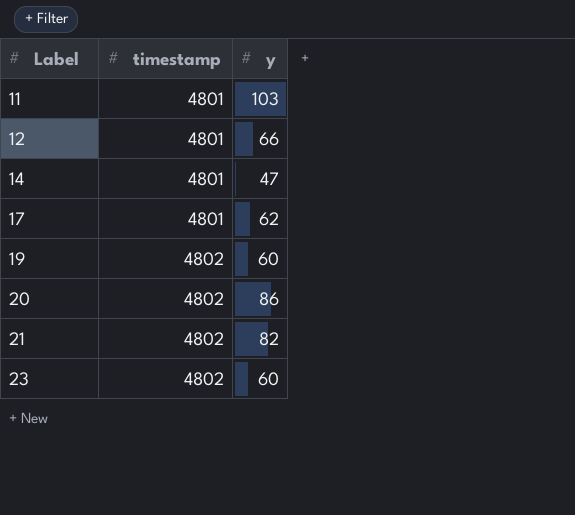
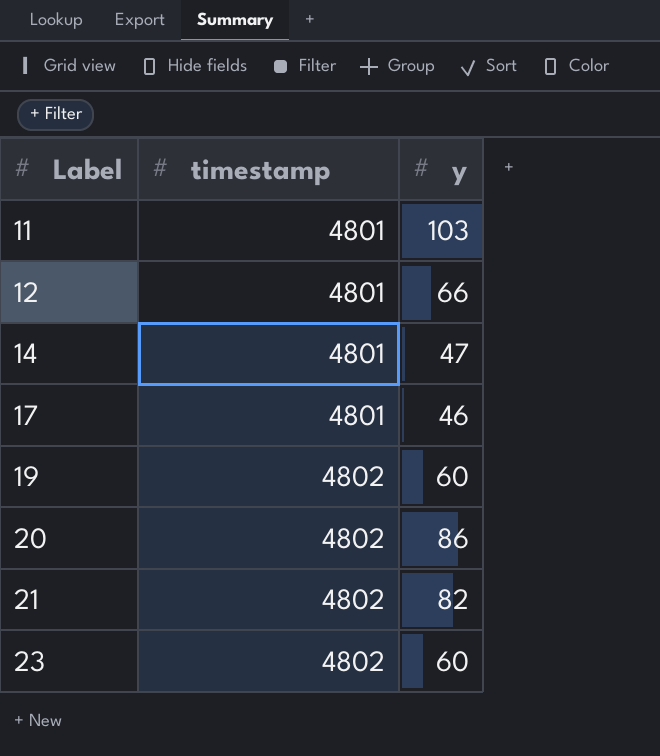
17 | y: 62 -> 46

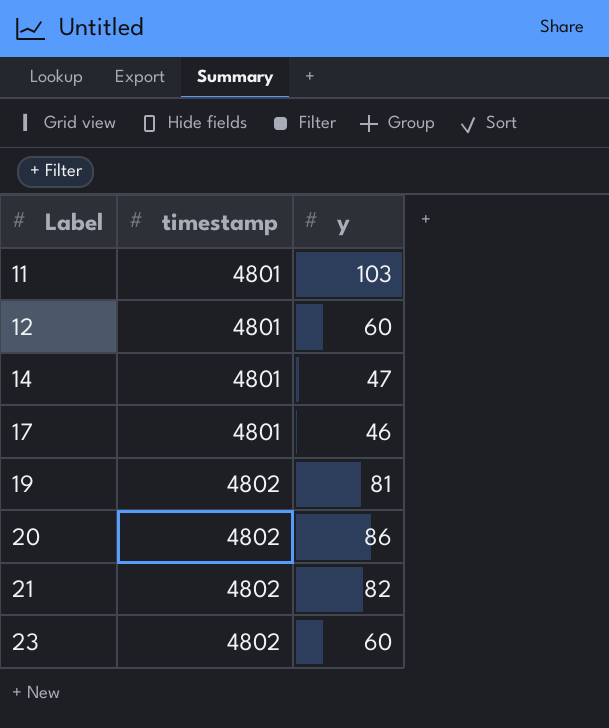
12 | y: 66 -> 60
19 | y: 60 -> 81

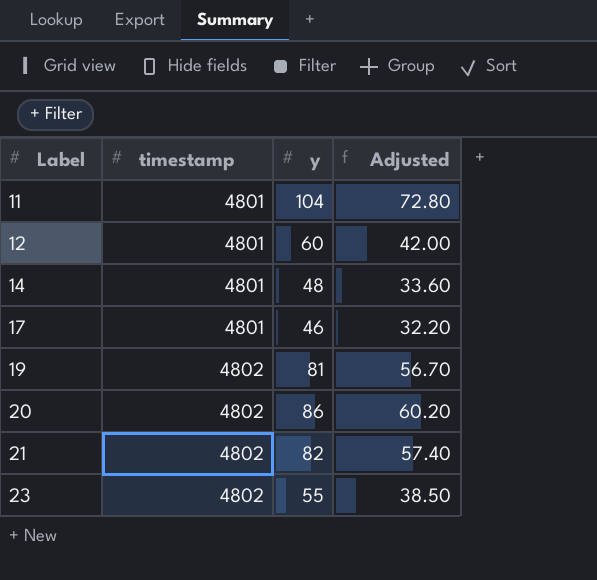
column Adjusted | formula: none -> [y] * 0.7
11 | y: 103 -> 104
14 | y: 47 -> 48
23 | y: 60 -> 55

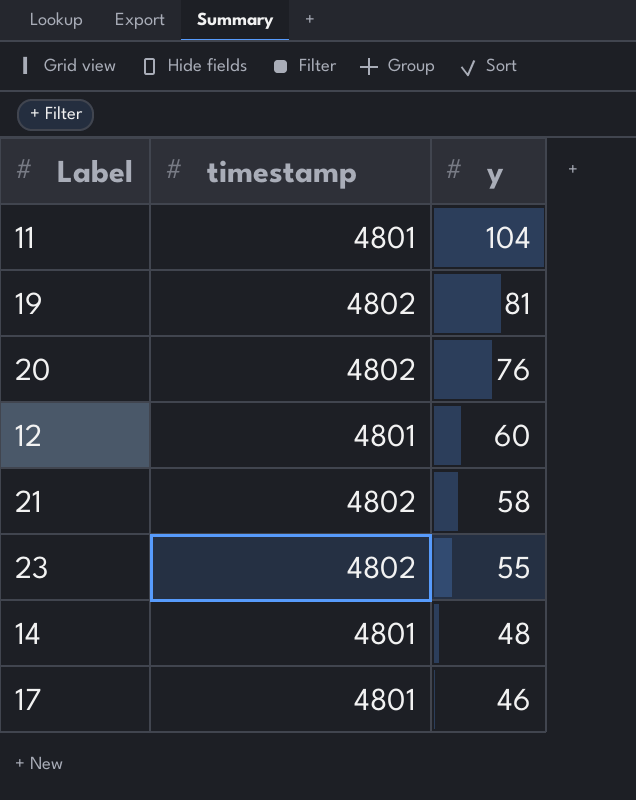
row order: Label ascending -> y descending
column Adjusted | formula: [y] * 0.7 -> none
20 | y: 86 -> 76
21 | y: 82 -> 58

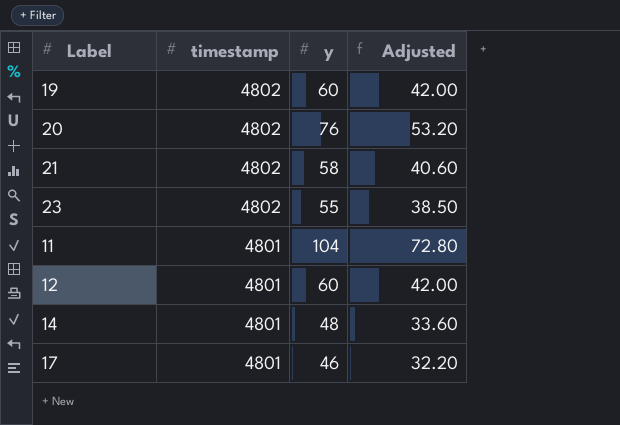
row order: y descending -> timestamp descending
column Adjusted | formula: none -> [y] * 0.7
19 | y: 81 -> 60

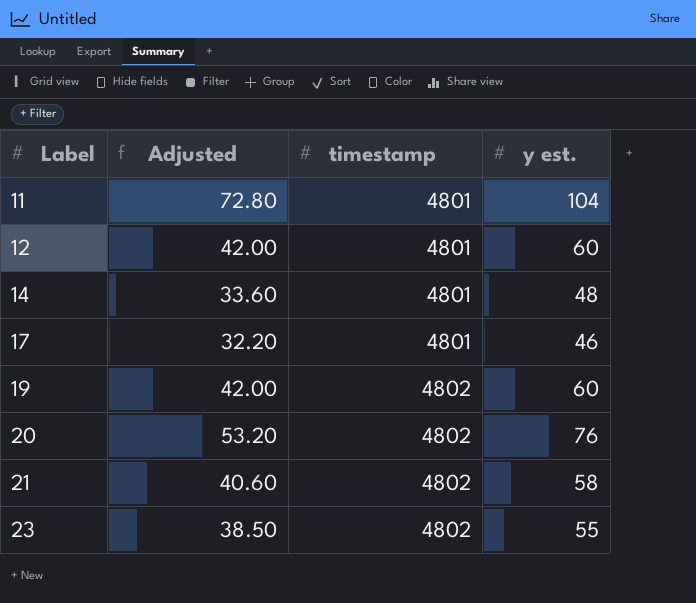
row order: timestamp descending -> Label ascending
column Adjusted | position: 4 -> 2
column name: y -> y est.

